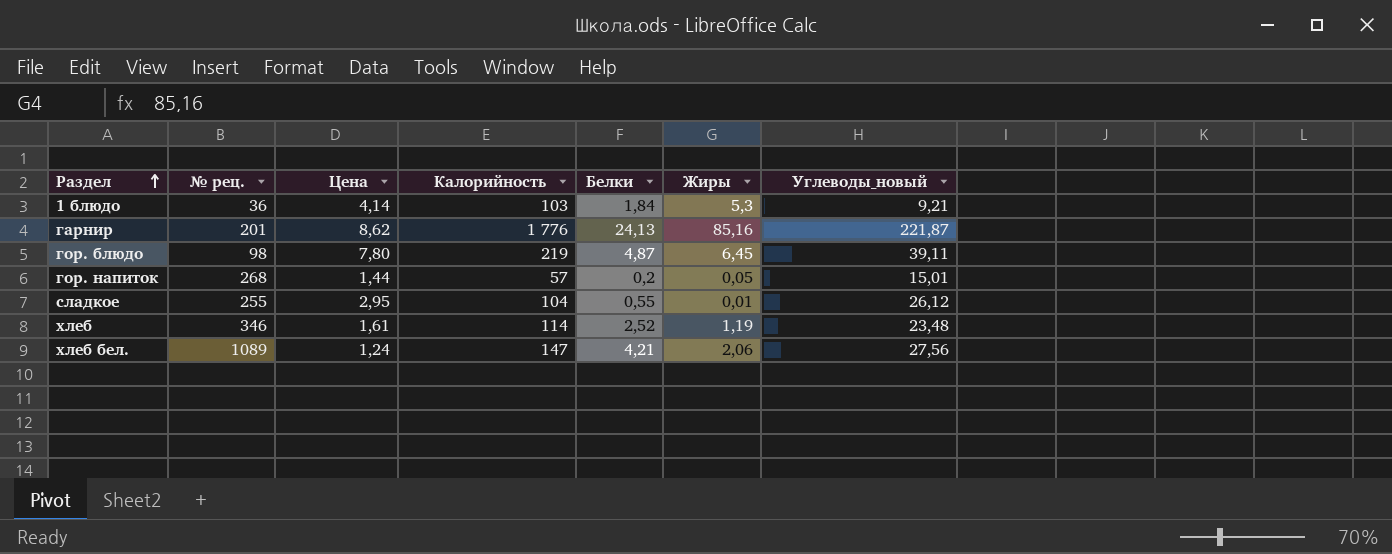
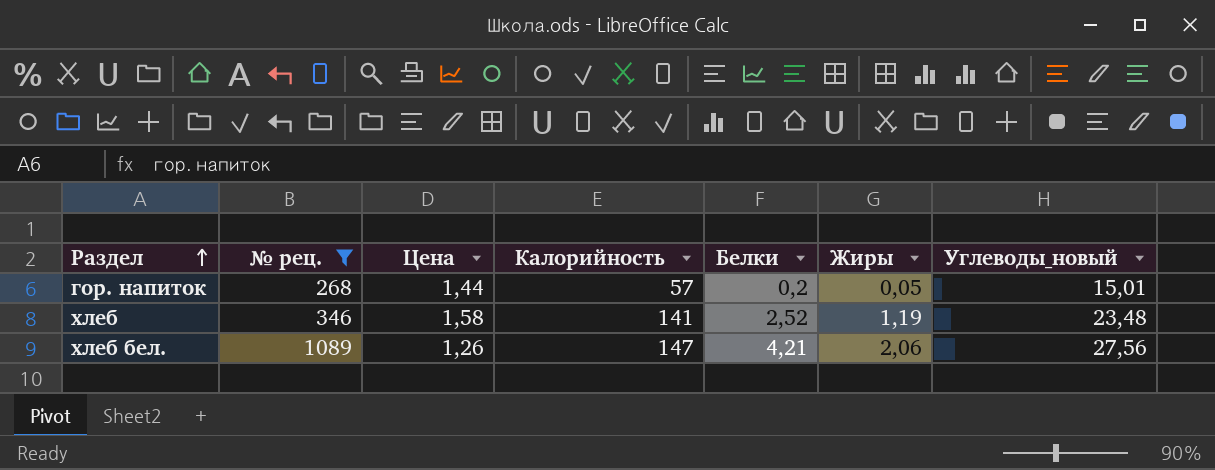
filter: none -> № рец. >= 268
хлеб | Цена: 1,61 -> 1,58
хлеб | Калорийность: 114 -> 141
хлеб бел. | Цена: 1,24 -> 1,26

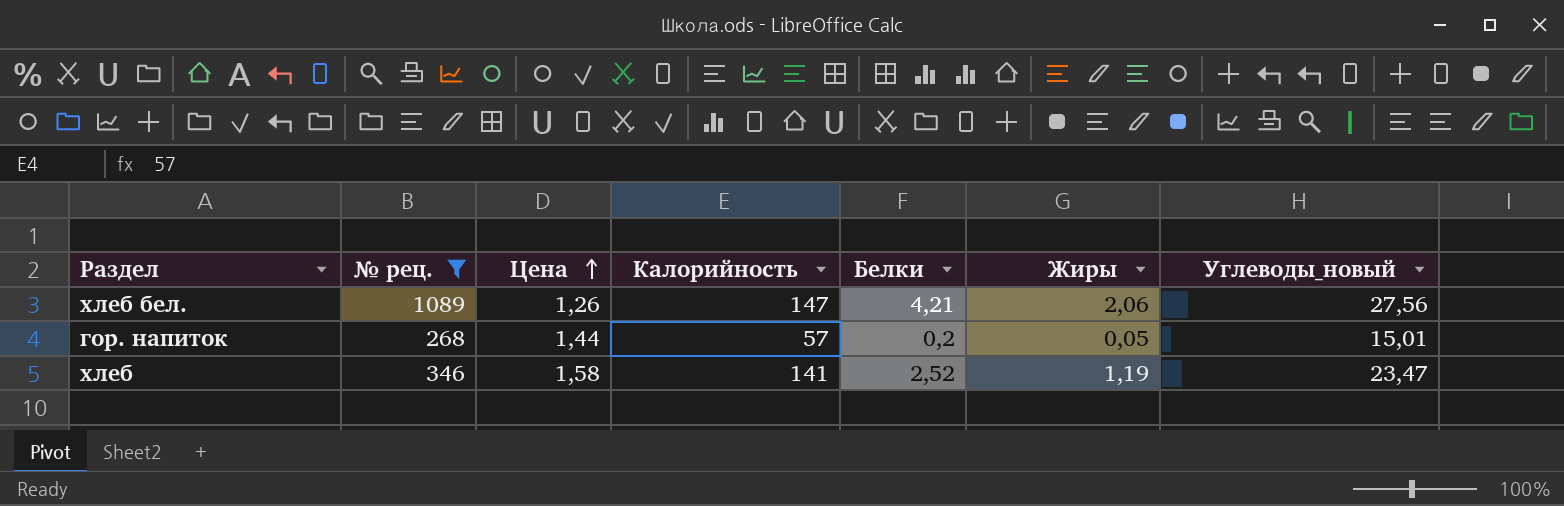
row order: Раздел ascending -> Цена ascending
хлеб | Углеводы_новый: 23,48 -> 23,47

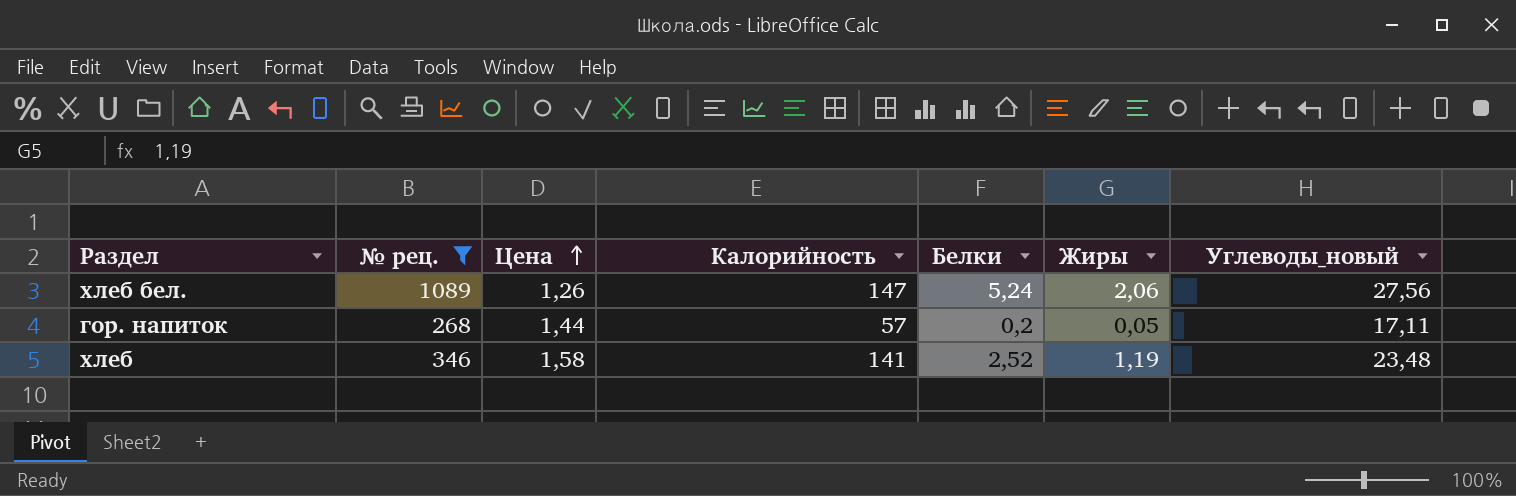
хлеб бел. | Белки: 4,21 -> 5,24
гор. напиток | Углеводы_новый: 15,01 -> 17,11
хлеб | Углеводы_новый: 23,47 -> 23,48

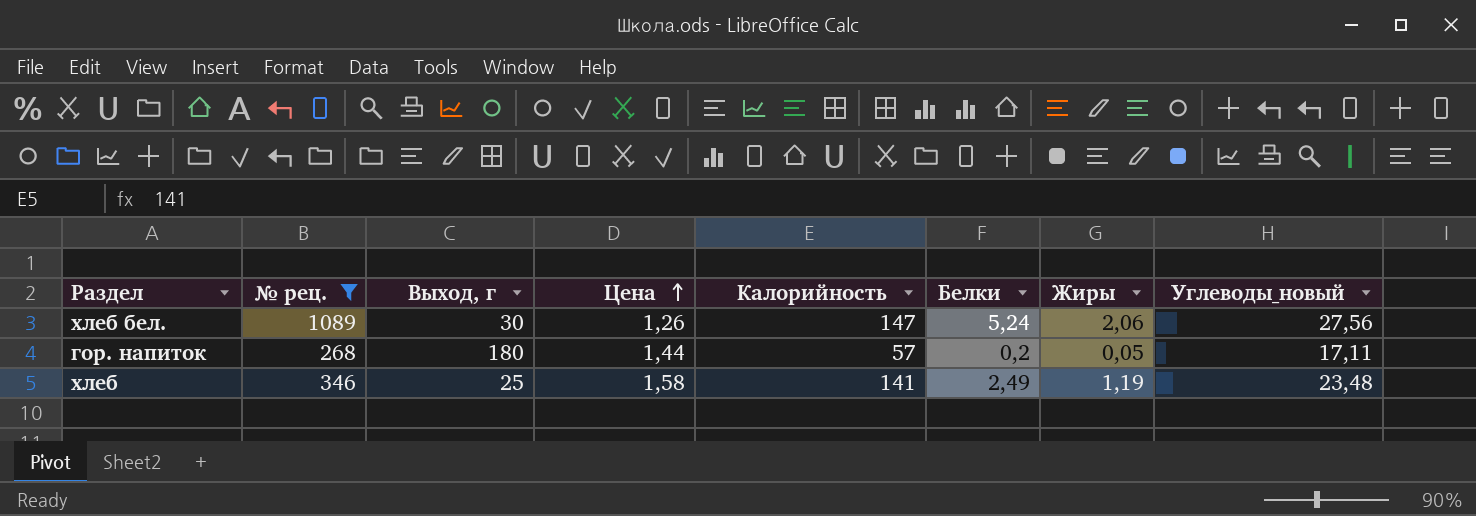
column Выход, г | position: none -> 3
хлеб | Белки: 2,52 -> 2,49

